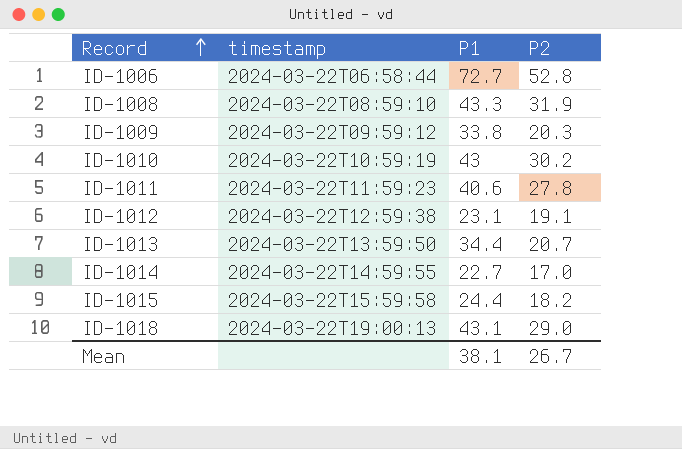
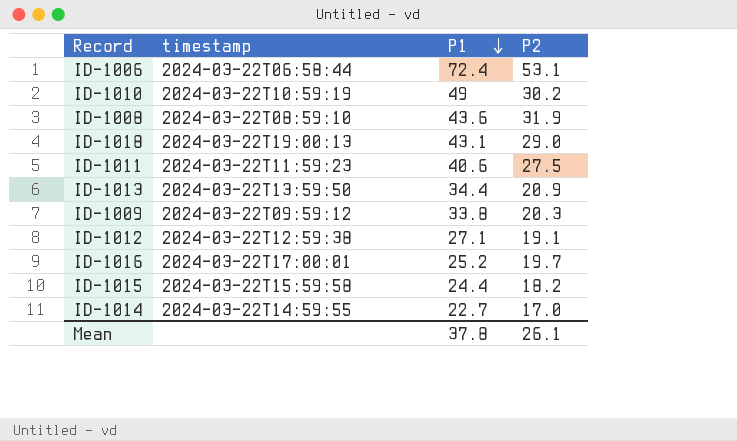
row order: Record ascending -> P1 descending
ID-1006 | P1: 72.7 -> 72.4
ID-1006 | P2: 52.8 -> 53.1
ID-1010 | P1: 43 -> 49
ID-1008 | P1: 43.3 -> 43.6
ID-1011 | P2: 27.8 -> 27.5
ID-1013 | P2: 20.7 -> 20.9
ID-1012 | P1: 23.1 -> 27.1
row ID-1016: none -> 2024-03-22T17:00:01 | 25.2 | 19.7
Mean | P1: 38.1 -> 37.8
Mean | P2: 26.7 -> 26.1

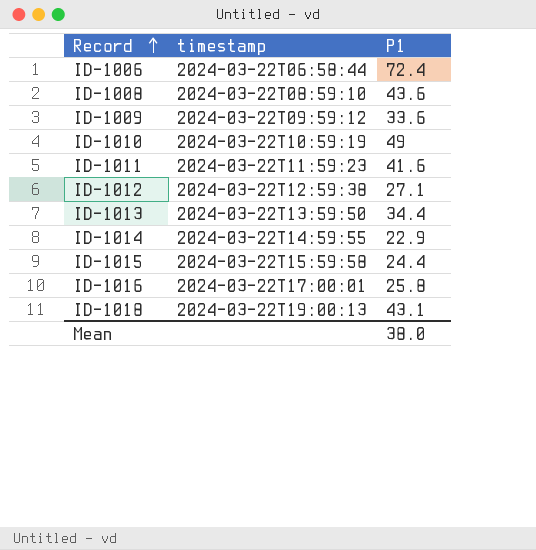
row order: P1 descending -> Record ascending
column P2 | position: 4 -> none
ID-1009 | P1: 33.8 -> 33.6
ID-1011 | P1: 40.6 -> 41.6
ID-1014 | P1: 22.7 -> 22.9
ID-1016 | P1: 25.2 -> 25.8
Mean | P1: 37.8 -> 38.0

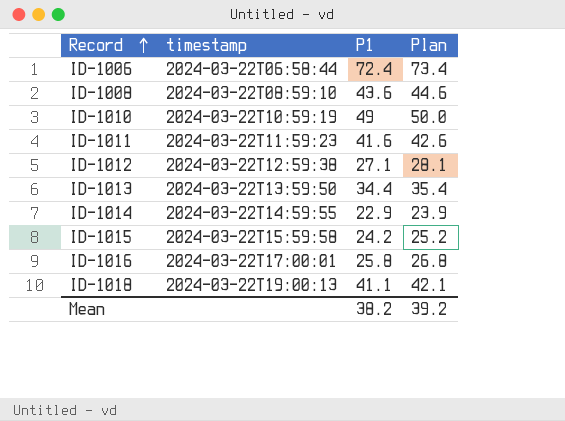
column Plan | formula: none -> [P1] + 1
row ID-1009: 2024-03-22T09:59:12 | 33.6 -> none
ID-1015 | P1: 24.4 -> 24.2
ID-1018 | P1: 43.1 -> 41.1
Mean | P1: 38.0 -> 38.2

